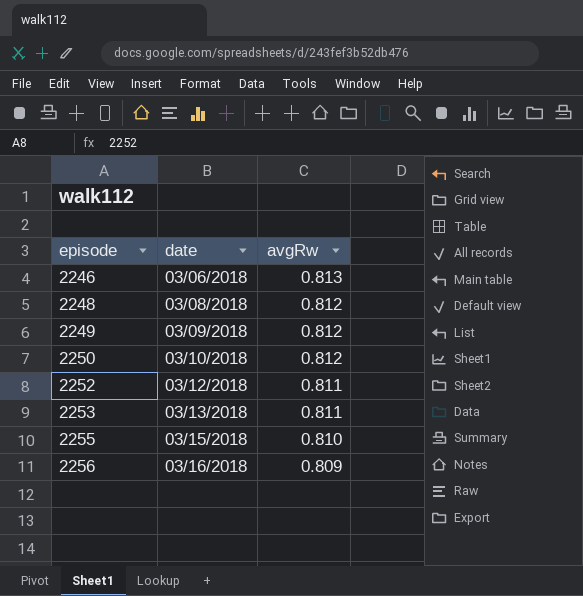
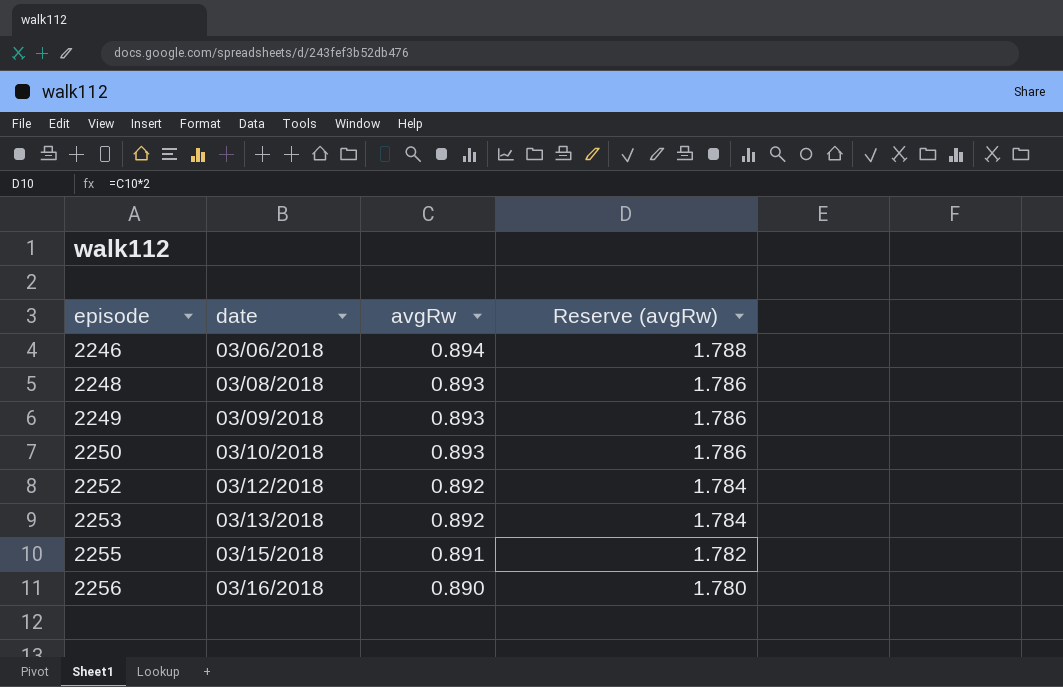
column Reserve (avgRw) | formula: none -> [avgRw] * 2
2246 | avgRw: 0.813 -> 0.894
2248 | avgRw: 0.812 -> 0.893
2249 | avgRw: 0.812 -> 0.893
2250 | avgRw: 0.812 -> 0.893
2252 | avgRw: 0.811 -> 0.892
2253 | avgRw: 0.811 -> 0.892
2255 | avgRw: 0.810 -> 0.891
2256 | avgRw: 0.809 -> 0.890

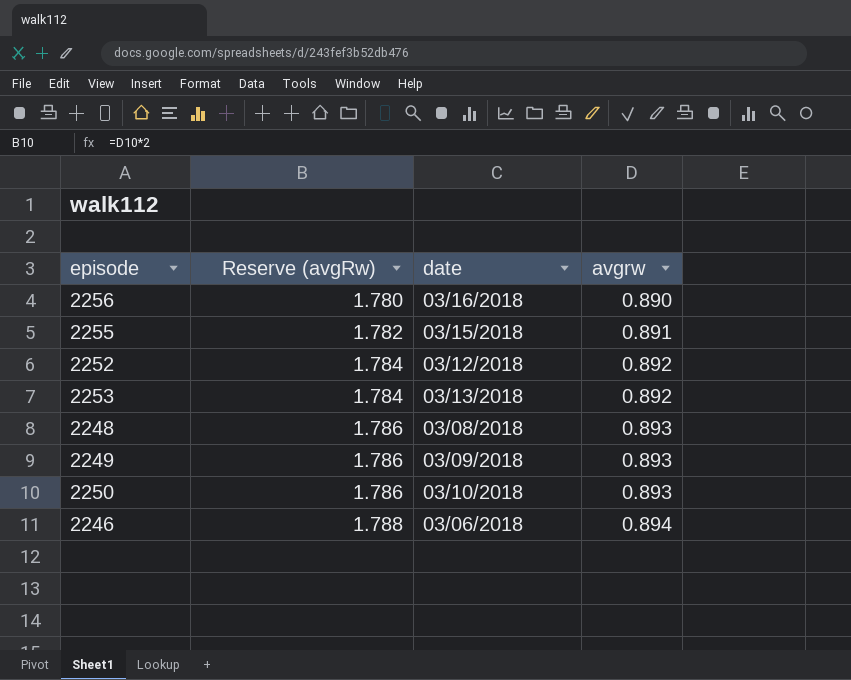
row order: episode ascending -> Reserve (avgRw) ascending
column Reserve (avgRw) | position: 4 -> 2
column name: avgRw -> avgrw

